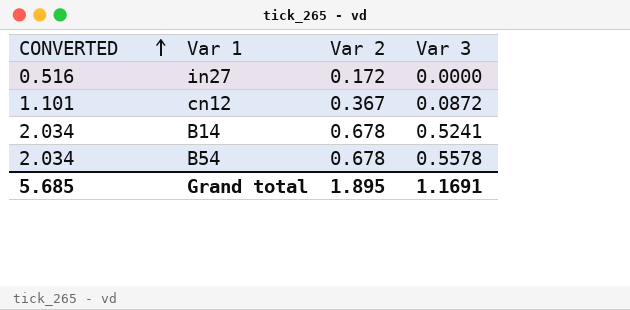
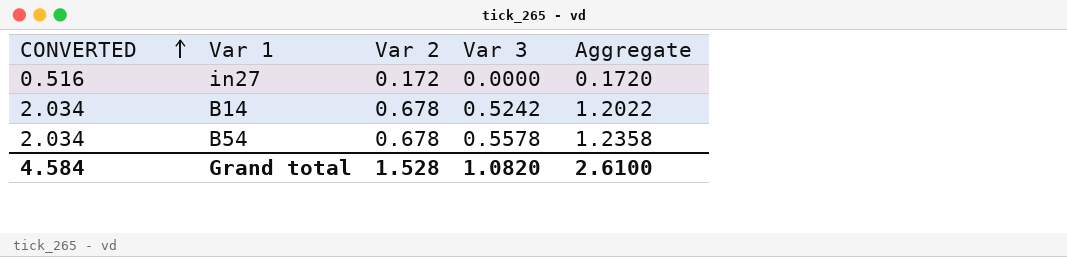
column Aggregate | formula: none -> [Var 2] + [Var 3]
row cn12: 1.101 | 0.367 | 0.0872 -> none
B14 | Var 3: 0.5241 -> 0.5242
Grand total | CONVERTED: 5.685 -> 4.584
Grand total | Var 2: 1.895 -> 1.528
Grand total | Var 3: 1.1691 -> 1.0820

